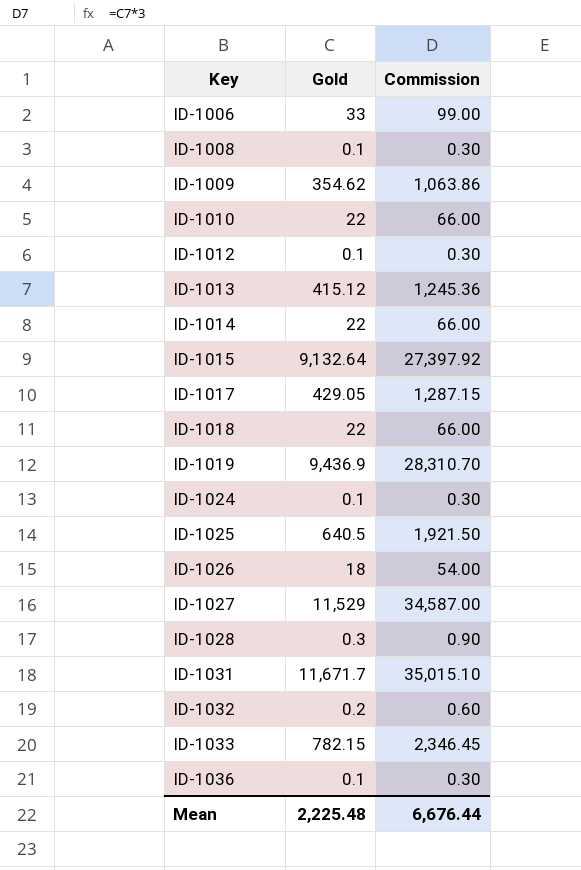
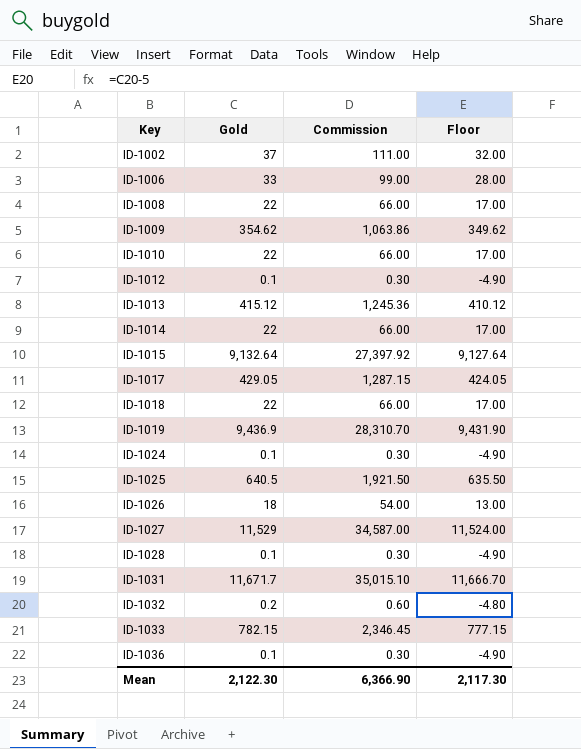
column Floor | formula: none -> [Gold] - 5
row ID-1002: none -> 37 | 111.00 | 32.00
ID-1008 | Gold: 0.1 -> 22
ID-1008 | Commission: 0.30 -> 66.00
ID-1028 | Gold: 0.3 -> 0.1
ID-1028 | Commission: 0.90 -> 0.30
Mean | Gold: 2,225.48 -> 2,122.30
Mean | Commission: 6,676.44 -> 6,366.90

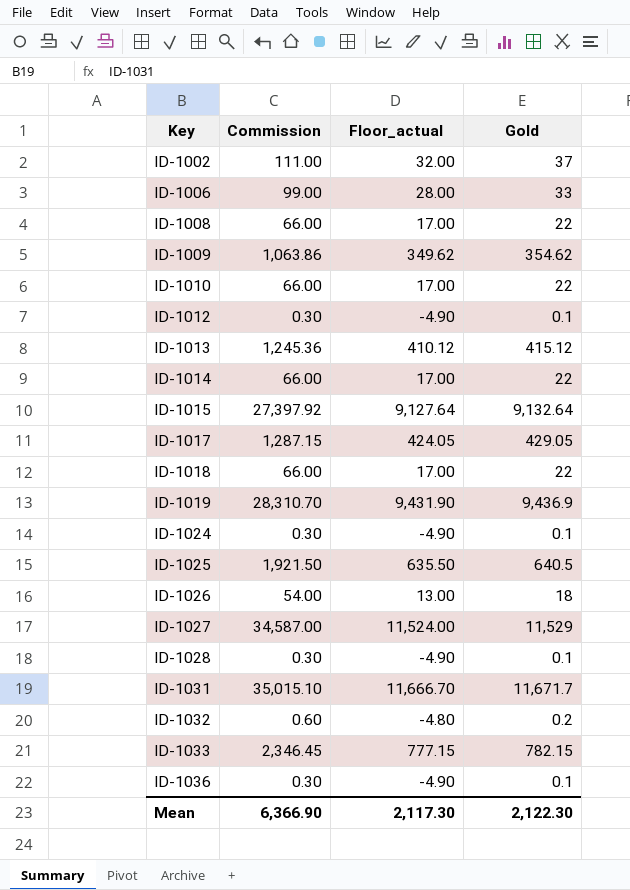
column name: Floor -> Floor_actual
column Gold | position: 2 -> 4

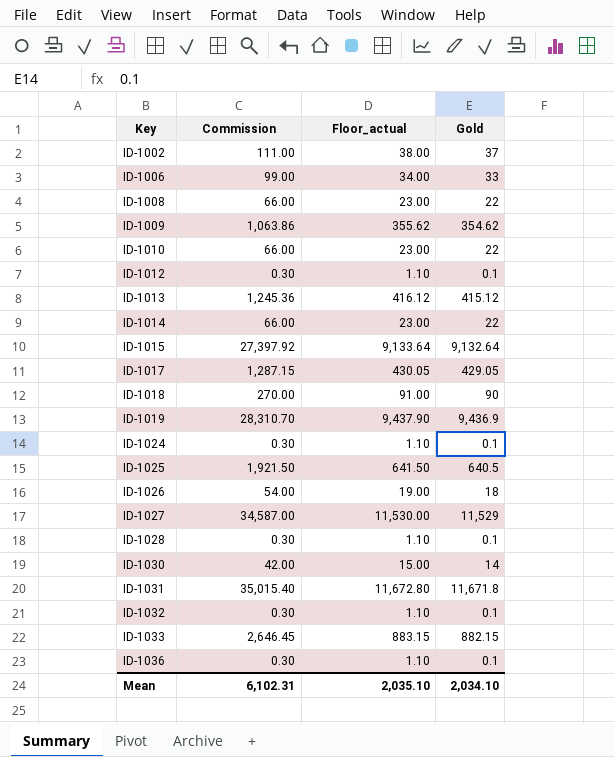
column Floor_actual | formula: [Gold] - 5 -> [Gold] + 1
ID-1018 | Commission: 66.00 -> 270.00
ID-1018 | Gold: 22 -> 90
row ID-1030: none -> 42.00 | 15.00 | 14
ID-1031 | Commission: 35,015.10 -> 35,015.40
ID-1031 | Gold: 11,671.7 -> 11,671.8
ID-1032 | Commission: 0.60 -> 0.30
ID-1032 | Gold: 0.2 -> 0.1
ID-1033 | Commission: 2,346.45 -> 2,646.45
ID-1033 | Gold: 782.15 -> 882.15
Mean | Commission: 6,366.90 -> 6,102.31
Mean | Floor_actual: 2,117.30 -> 2,035.10
Mean | Gold: 2,122.30 -> 2,034.10

